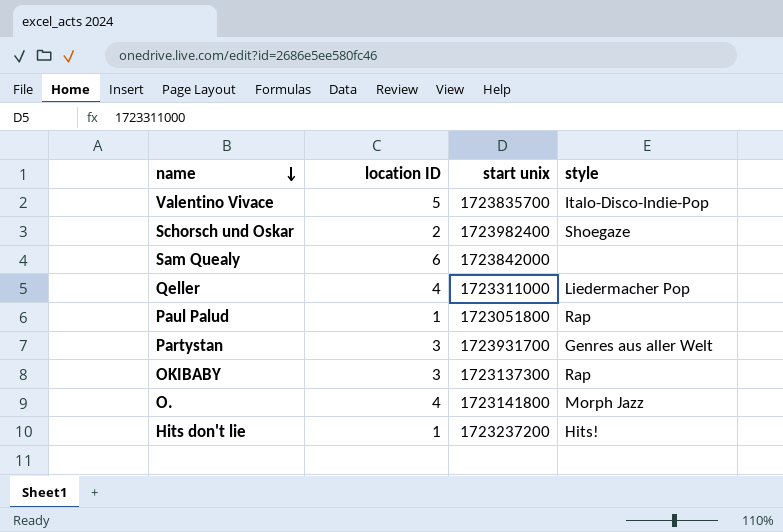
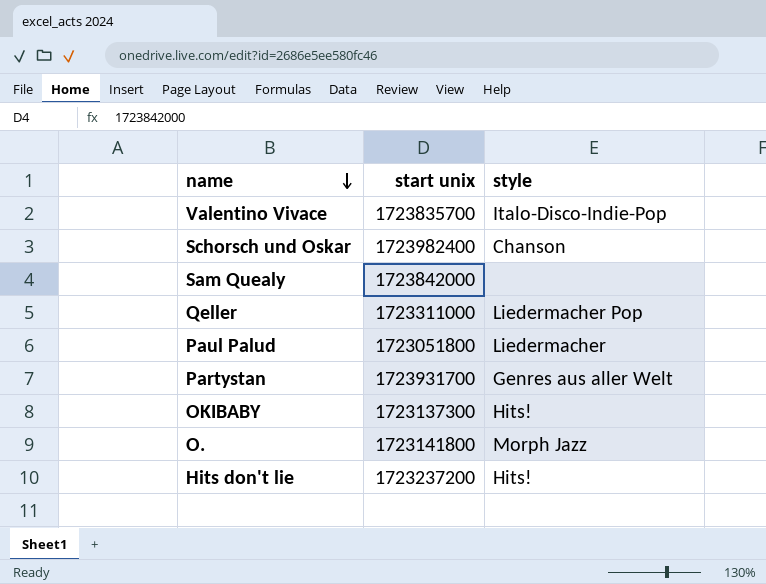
column location ID | position: 2 -> none
Schorsch und Oskar | style: Shoegaze -> Chanson
Paul Palud | style: Rap -> Liedermacher
OKIBABY | style: Rap -> Hits!

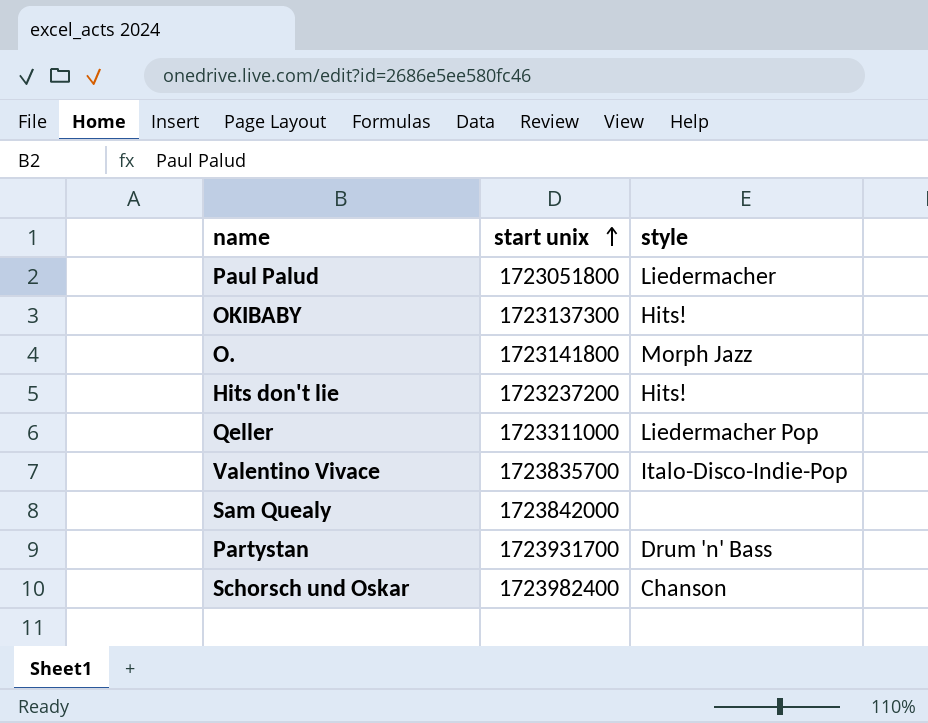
row order: name descending -> start unix ascending
Partystan | style: Genres aus aller Welt -> Drum 'n' Bass

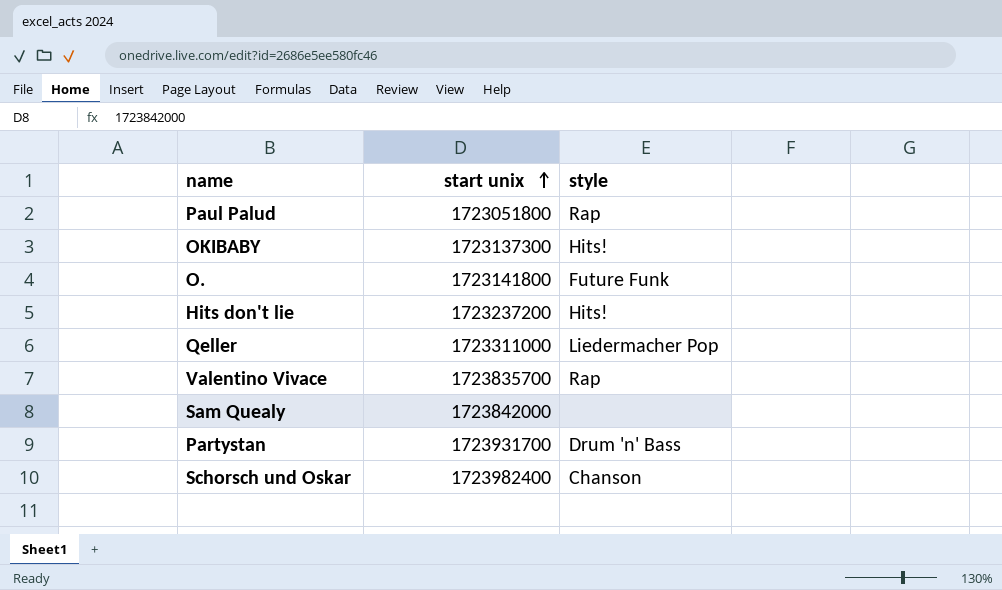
Paul Palud | style: Liedermacher -> Rap
O. | style: Morph Jazz -> Future Funk
Valentino Vivace | style: Italo-Disco-Indie-Pop -> Rap

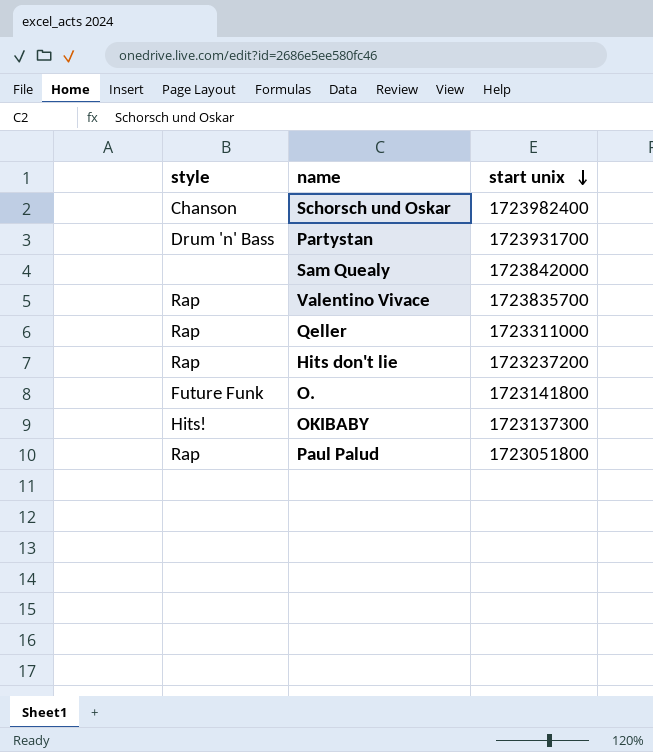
row order: start unix ascending -> start unix descending
column style | position: 3 -> 1
Qeller | style: Liedermacher Pop -> Rap
Hits don't lie | style: Hits! -> Rap

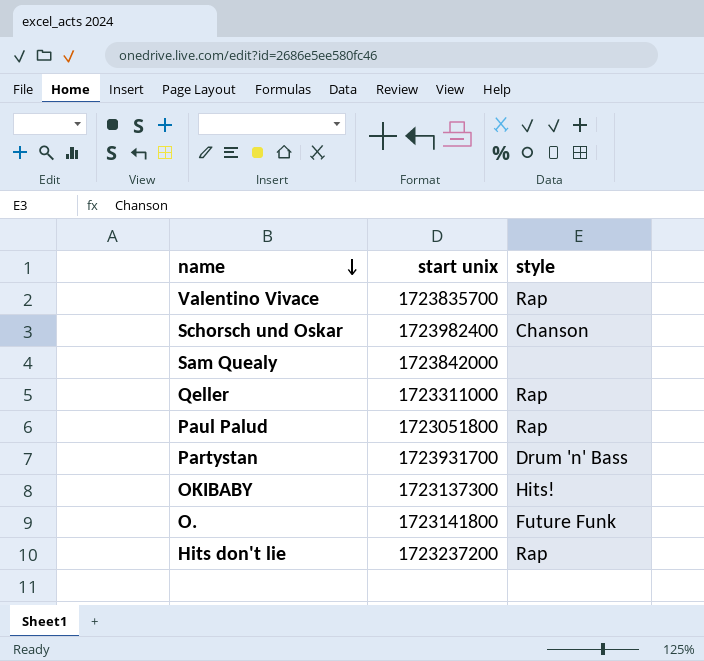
row order: start unix descending -> name descending
column style | position: 1 -> 3

